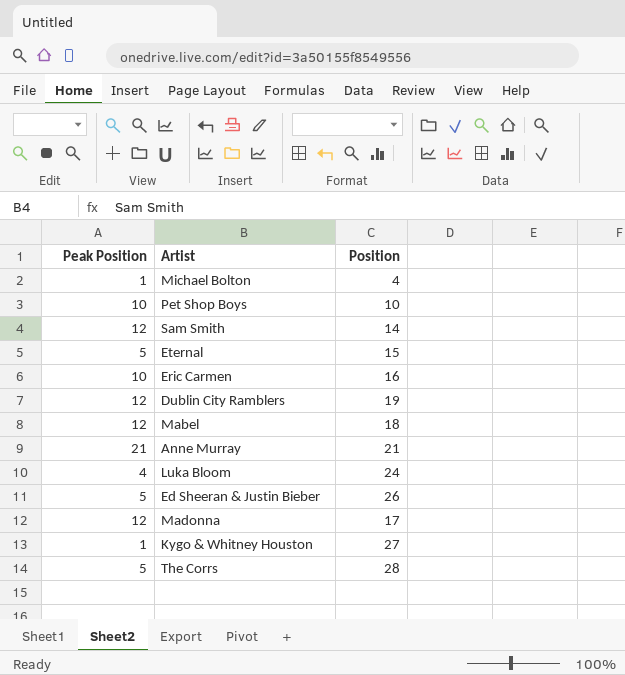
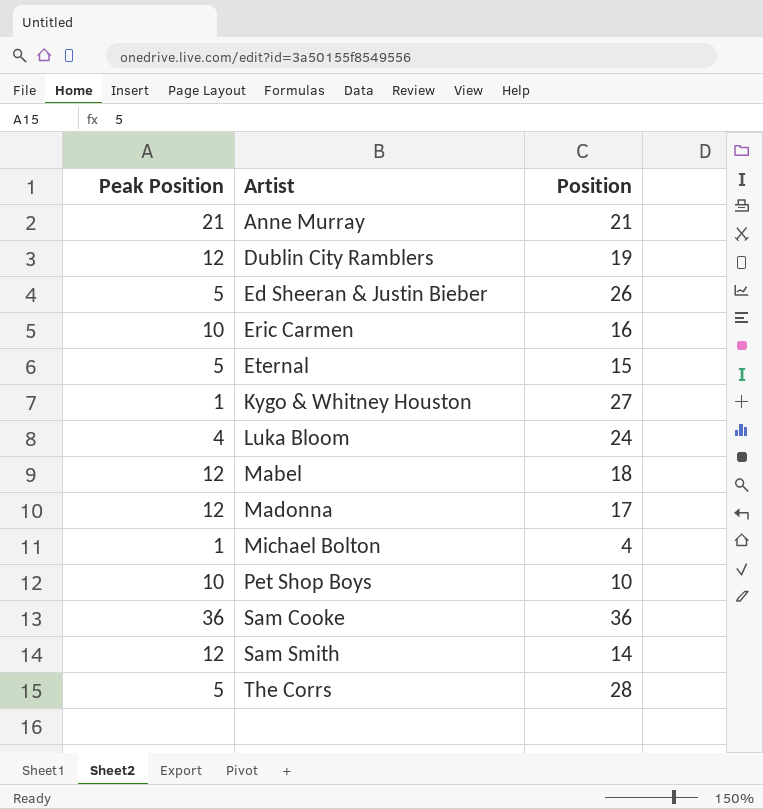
row order: none -> Artist ascending
row Sam Cooke: none -> 36 | 36

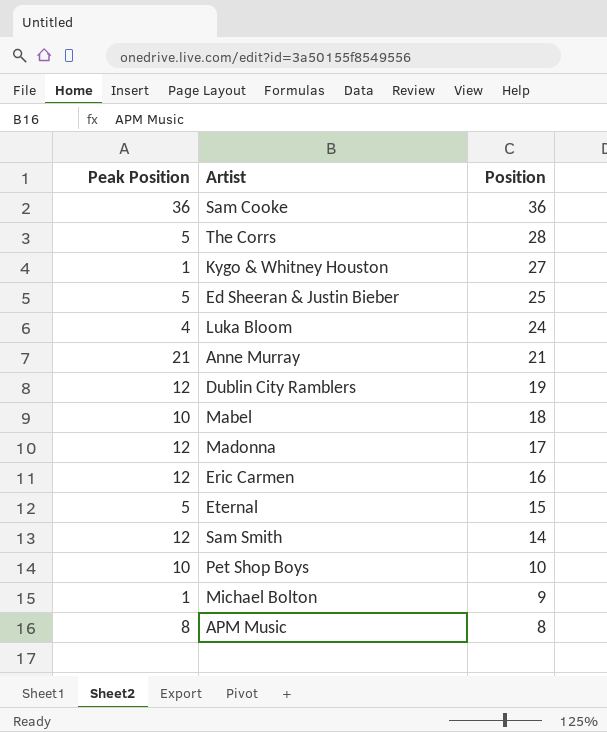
row order: Artist ascending -> Position descending
Ed Sheeran & Justin Bieber | Position: 26 -> 25
Mabel | Peak Position: 12 -> 10
Eric Carmen | Peak Position: 10 -> 12
Michael Bolton | Position: 4 -> 9
row APM Music: none -> 8 | 8

